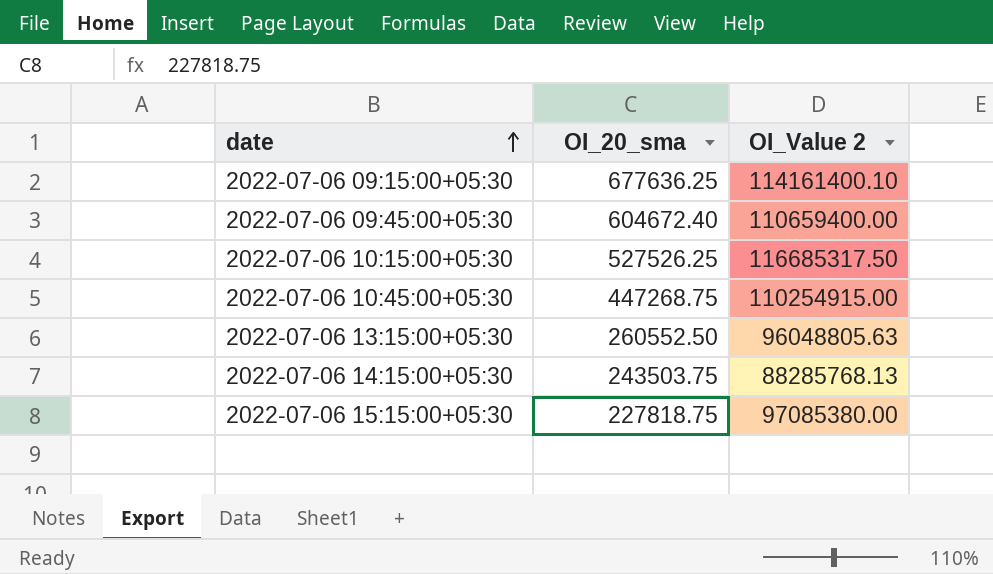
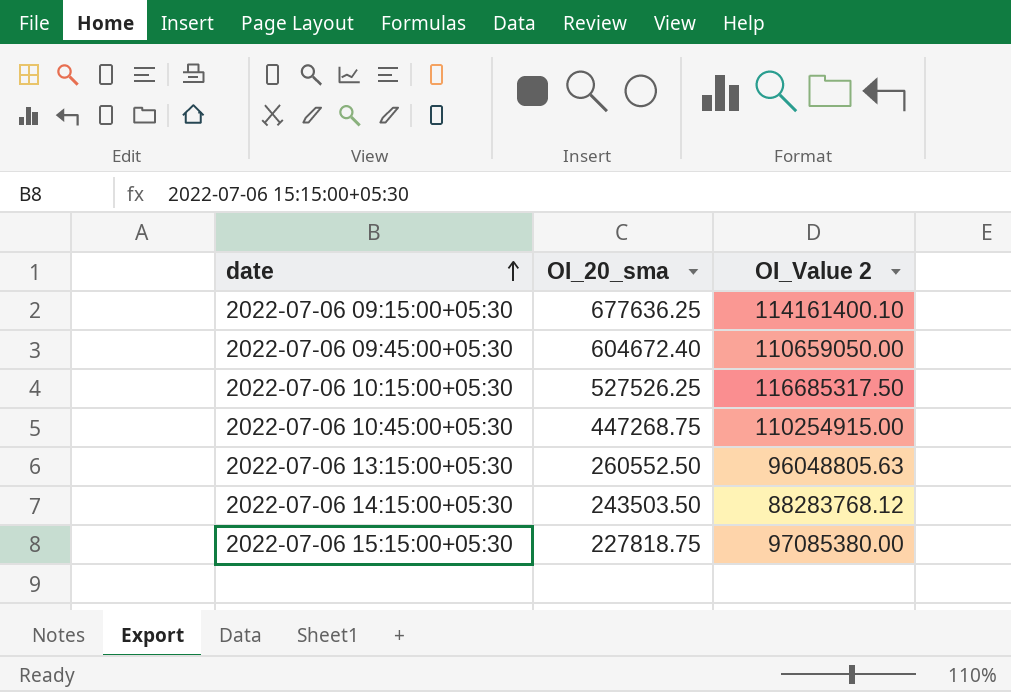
2022-07-06 09:45:00+05:30 | OI_Value 2: 110659400.00 -> 110659050.00
2022-07-06 14:15:00+05:30 | OI_20_sma: 243503.75 -> 243503.50
2022-07-06 14:15:00+05:30 | OI_Value 2: 88285768.13 -> 88283768.12

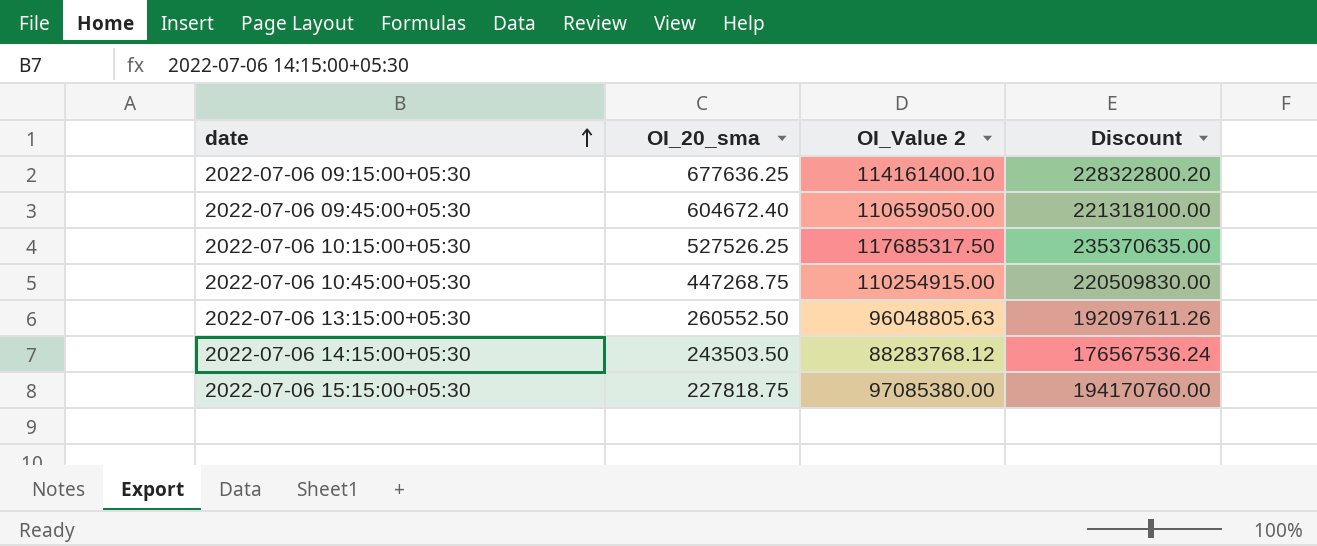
column Discount | formula: none -> [OI_Value 2] * 2
2022-07-06 10:15:00+05:30 | OI_Value 2: 116685317.50 -> 117685317.50

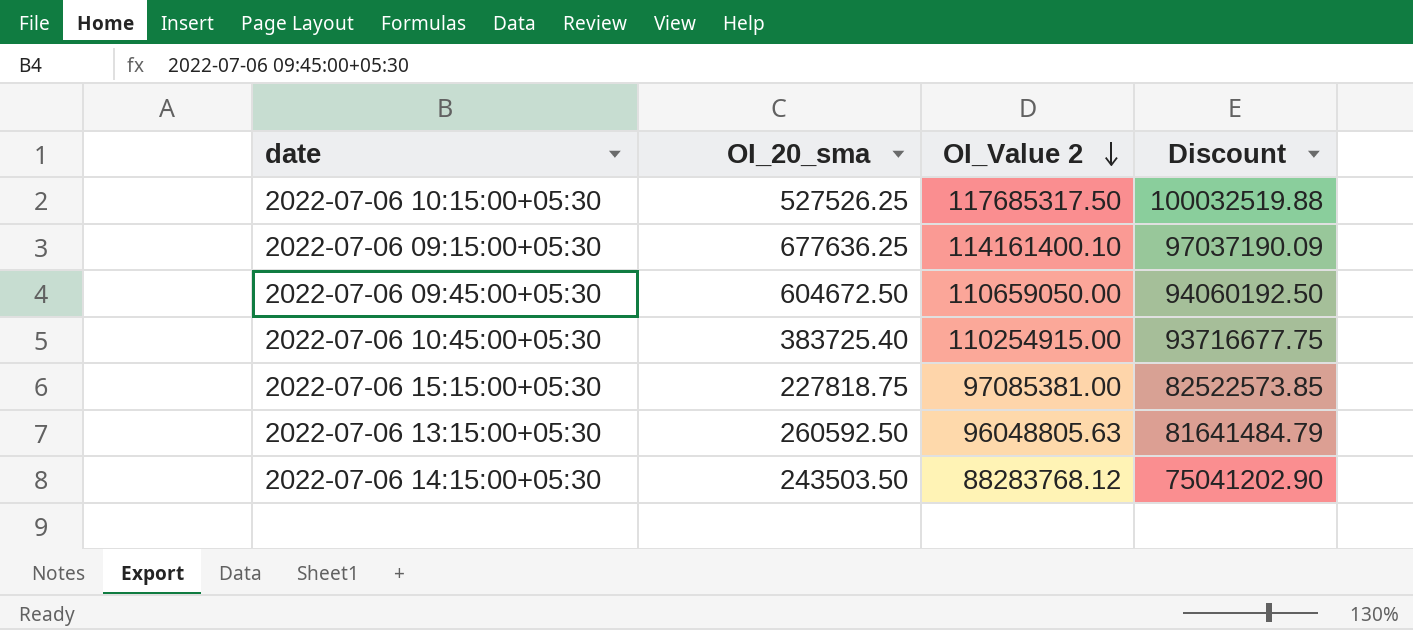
row order: date ascending -> OI_Value 2 descending
column Discount | formula: [OI_Value 2] * 2 -> [OI_Value 2] * 0.85
2022-07-06 09:45:00+05:30 | OI_20_sma: 604672.40 -> 604672.50
2022-07-06 10:45:00+05:30 | OI_20_sma: 447268.75 -> 383725.40
2022-07-06 15:15:00+05:30 | OI_Value 2: 97085380.00 -> 97085381.00
2022-07-06 13:15:00+05:30 | OI_20_sma: 260552.50 -> 260592.50

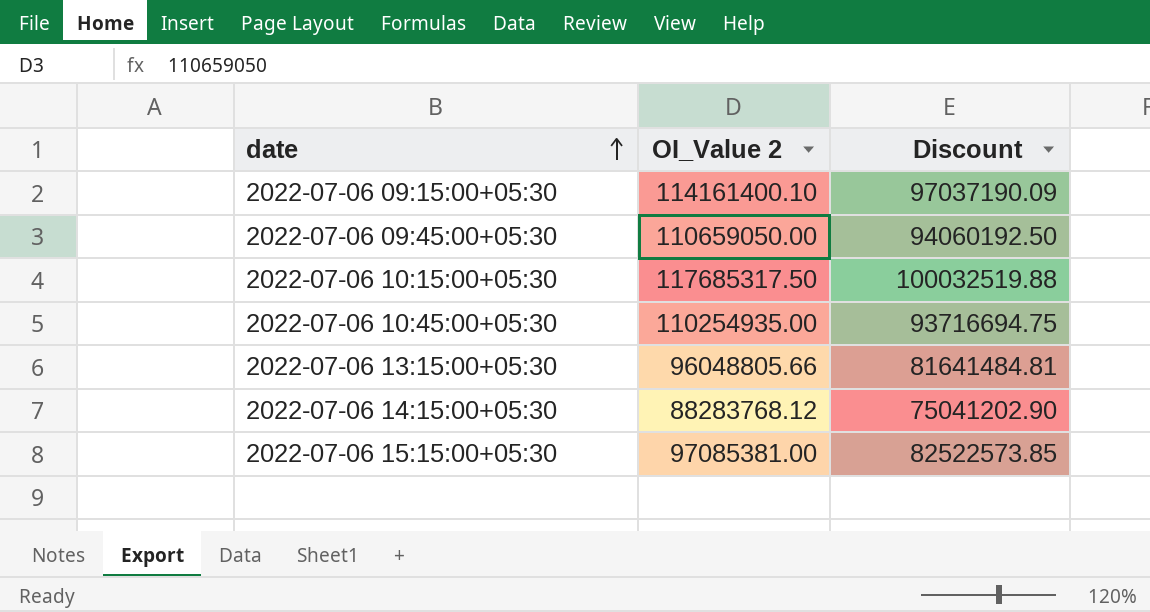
row order: OI_Value 2 descending -> date ascending
column OI_20_sma | position: 2 -> none
2022-07-06 10:45:00+05:30 | OI_Value 2: 110254915.00 -> 110254935.00
2022-07-06 10:45:00+05:30 | Discount: 93716677.75 -> 93716694.75
2022-07-06 13:15:00+05:30 | OI_Value 2: 96048805.63 -> 96048805.66
2022-07-06 13:15:00+05:30 | Discount: 81641484.79 -> 81641484.81

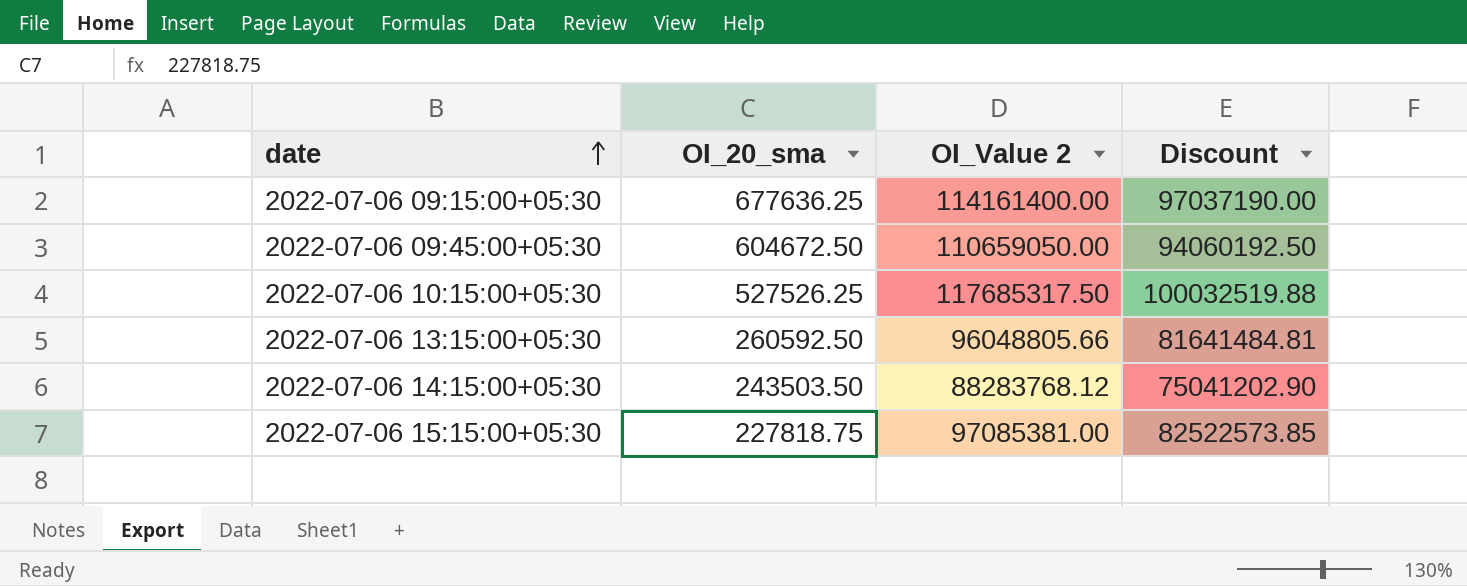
column OI_20_sma | position: none -> 2
row 2022-07-06 10:45:00+05:30: 110254935.00 | 93716694.75 -> none
2022-07-06 09:15:00+05:30 | OI_Value 2: 114161400.10 -> 114161400.00
2022-07-06 09:15:00+05:30 | Discount: 97037190.09 -> 97037190.00

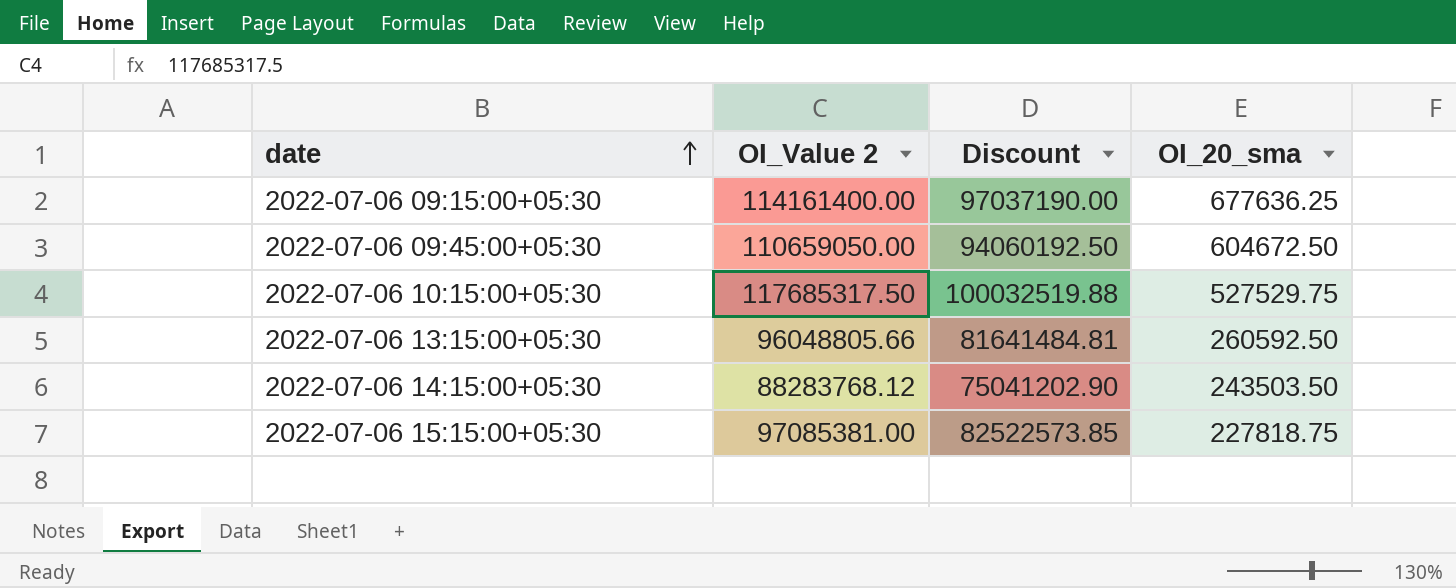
column OI_20_sma | position: 2 -> 4
2022-07-06 10:15:00+05:30 | OI_20_sma: 527526.25 -> 527529.75

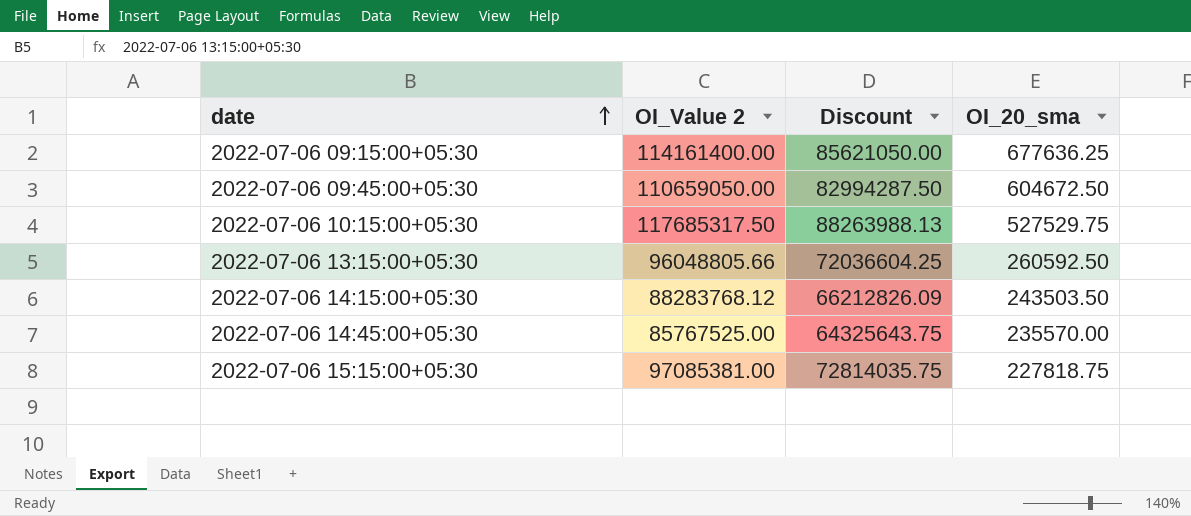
column Discount | formula: [OI_Value 2] * 0.85 -> [OI_Value 2] * 0.75
row 2022-07-06 14:45:00+05:30: none -> 85767525.00 | 64325643.75 | 235570.00

